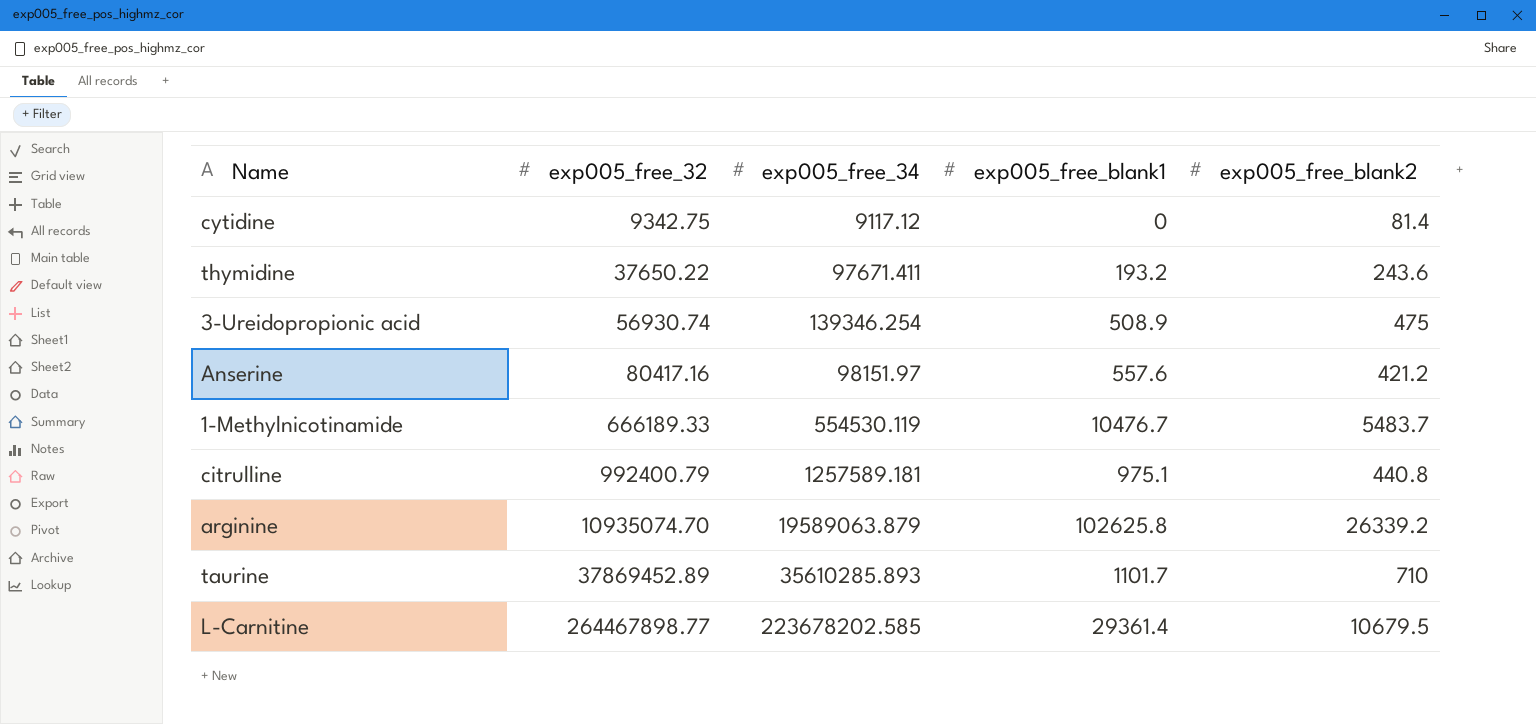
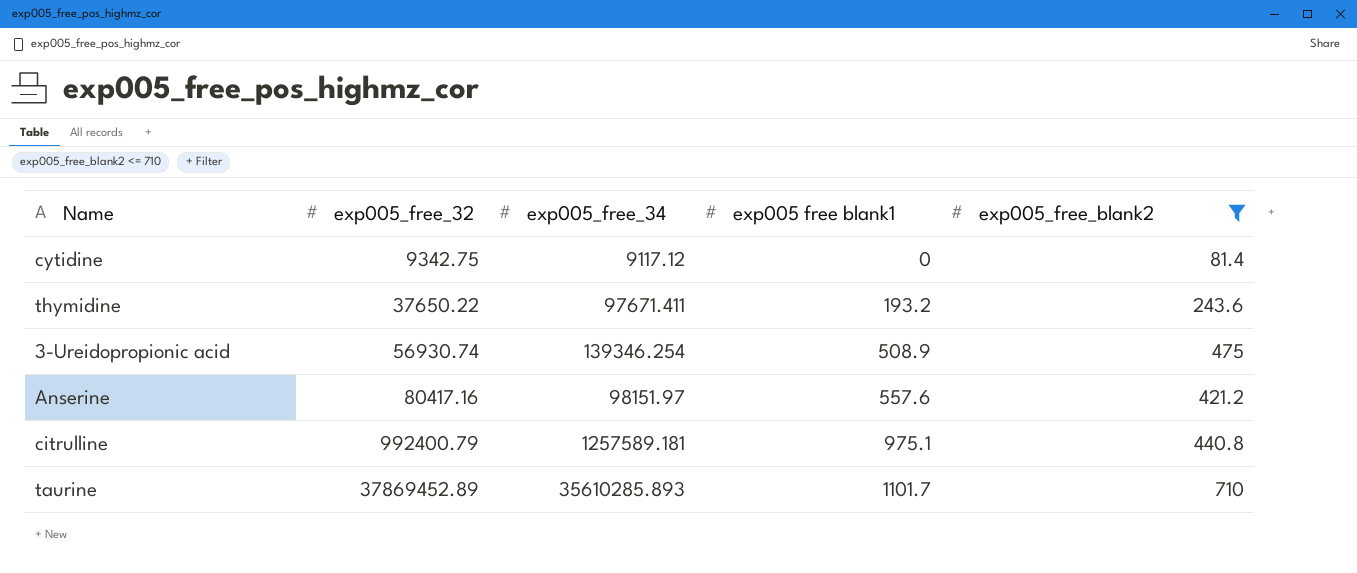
filter: none -> exp005_free_blank2 <= 710
column name: exp005_free_blank1 -> exp005 free blank1

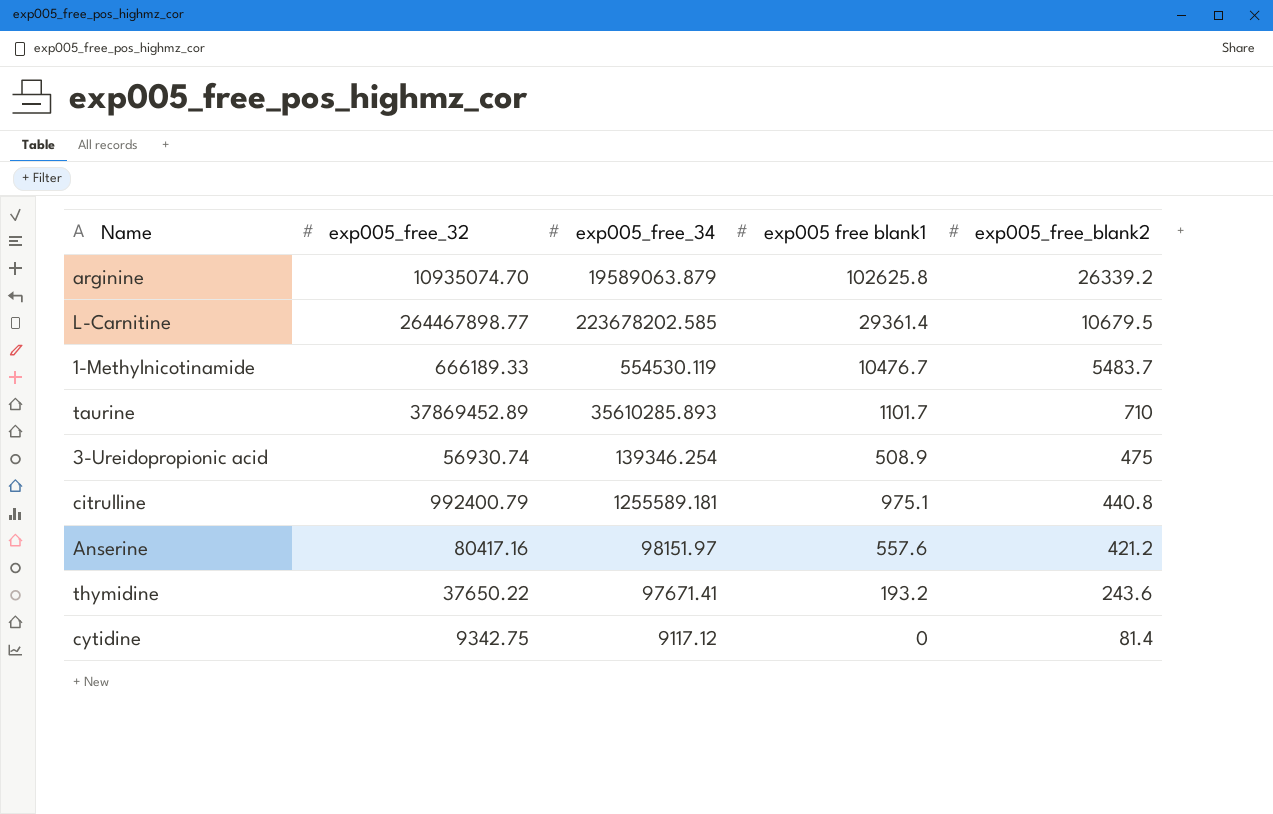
filter: exp005_free_blank2 <= 710 -> none
row order: exp005_free_32 ascending -> exp005_free_blank2 descending
citrulline | exp005_free_34: 1257589.181 -> 1255589.181
thymidine | exp005_free_34: 97671.411 -> 97671.41

